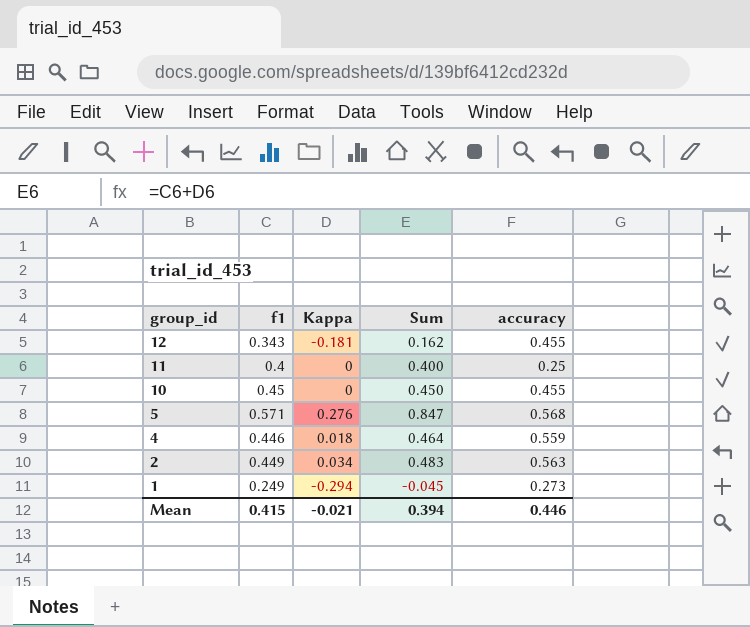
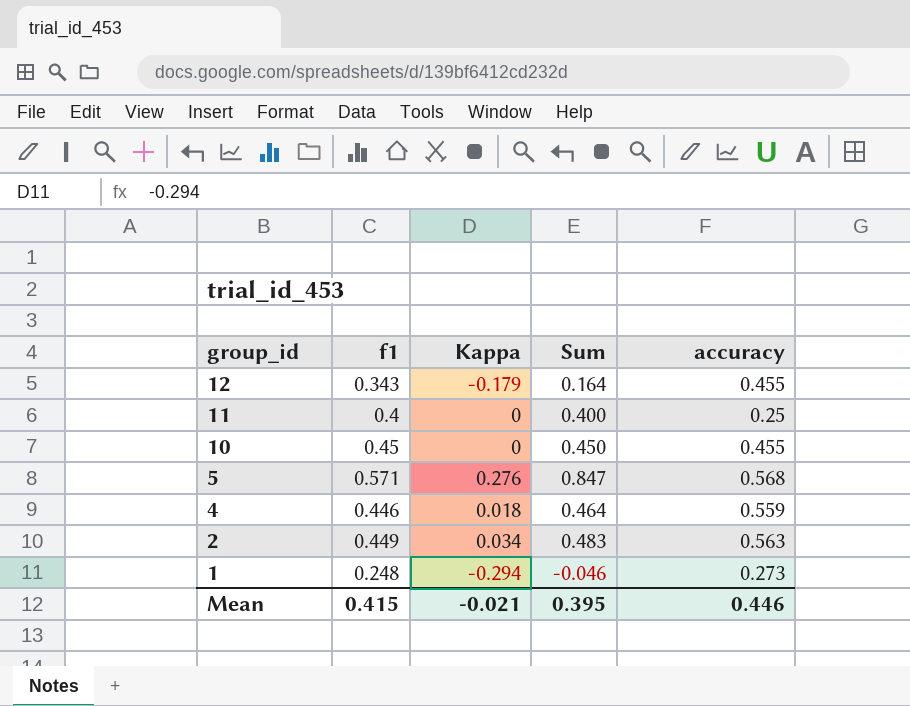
12 | Kappa: -0.181 -> -0.179
12 | Sum: 0.162 -> 0.164
1 | f1: 0.249 -> 0.248
1 | Sum: -0.045 -> -0.046
Mean | Sum: 0.394 -> 0.395

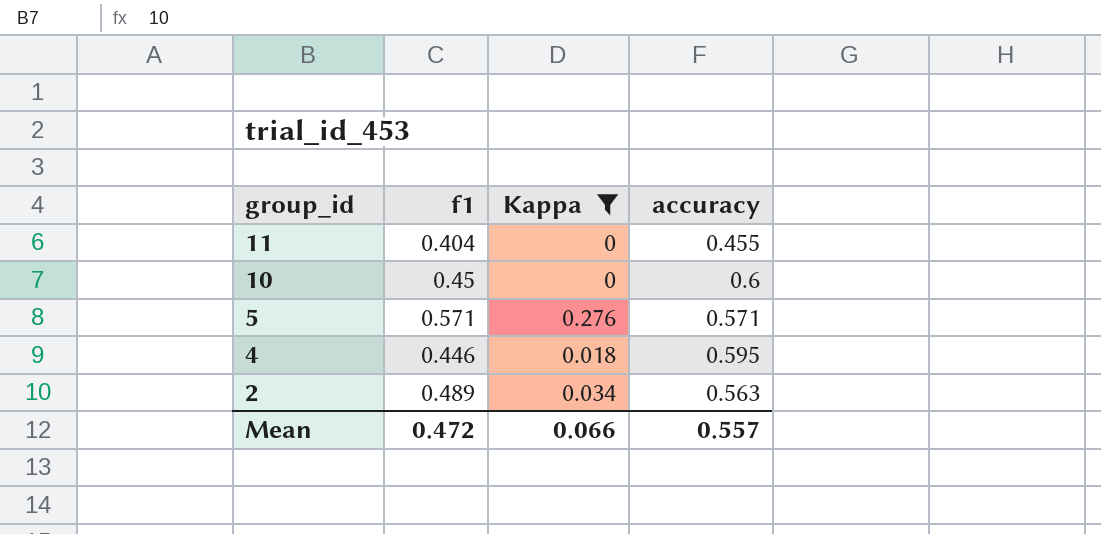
filter: none -> Kappa >= 0
column Sum | formula: [f1] + [Kappa] -> none
11 | f1: 0.4 -> 0.404
11 | accuracy: 0.25 -> 0.455
10 | accuracy: 0.455 -> 0.6
5 | accuracy: 0.568 -> 0.571
4 | accuracy: 0.559 -> 0.595
2 | f1: 0.449 -> 0.489
Mean | f1: 0.415 -> 0.472
Mean | Kappa: -0.021 -> 0.066
Mean | accuracy: 0.446 -> 0.557

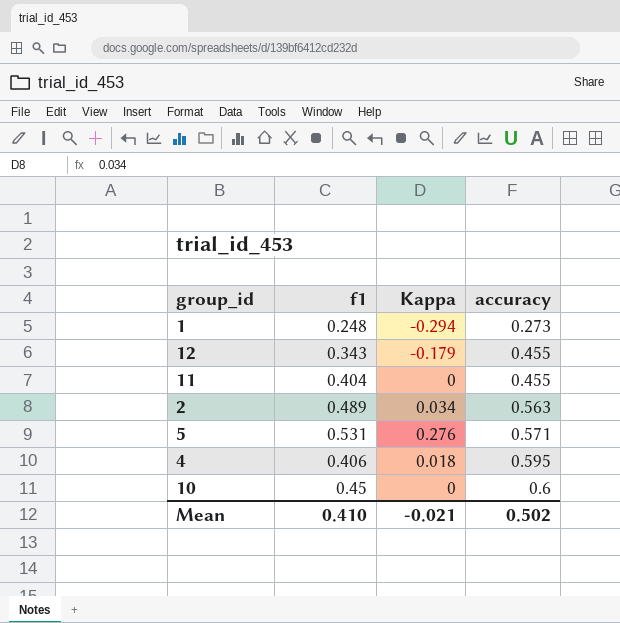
filter: Kappa >= 0 -> none
row order: group_id descending -> accuracy ascending
5 | f1: 0.571 -> 0.531
4 | f1: 0.446 -> 0.406
Mean | f1: 0.472 -> 0.410
Mean | Kappa: 0.066 -> -0.021
Mean | accuracy: 0.557 -> 0.502

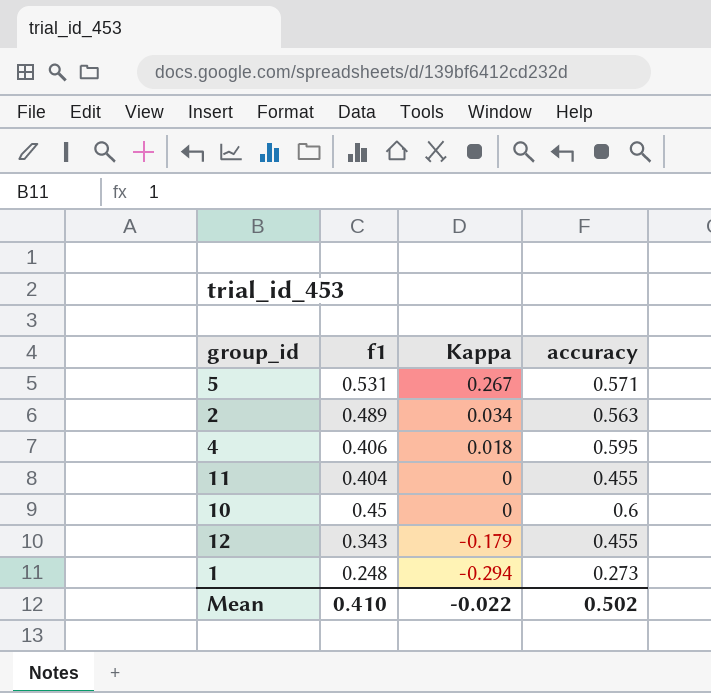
row order: accuracy ascending -> Kappa descending
5 | Kappa: 0.276 -> 0.267
Mean | Kappa: -0.021 -> -0.022

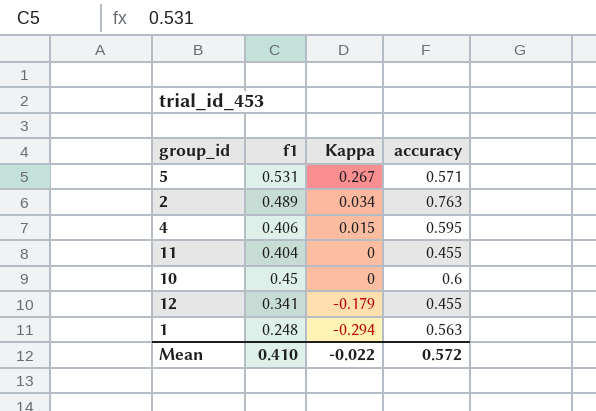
2 | accuracy: 0.563 -> 0.763
4 | Kappa: 0.018 -> 0.015
12 | f1: 0.343 -> 0.341
1 | accuracy: 0.273 -> 0.563
Mean | accuracy: 0.502 -> 0.572

